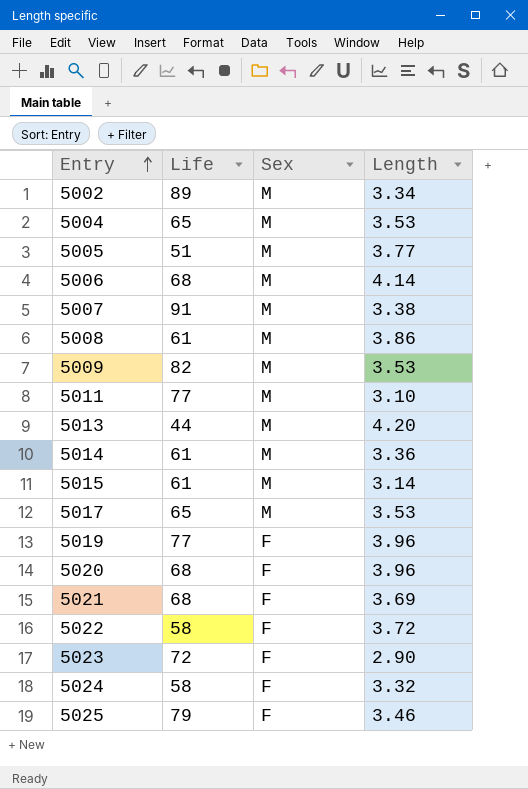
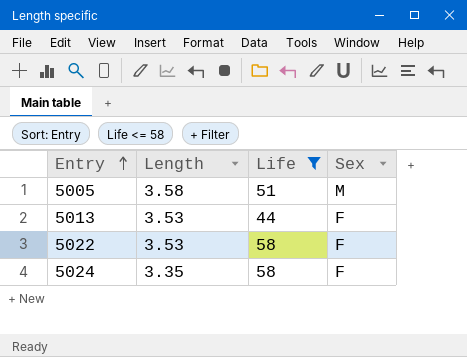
filter: none -> Life <= 58
column Length | position: 4 -> 2
5005 | Length: 3.77 -> 3.58
5013 | Length: 4.20 -> 3.53
5013 | Sex: M -> F
5022 | Length: 3.72 -> 3.53
5024 | Length: 3.32 -> 3.35

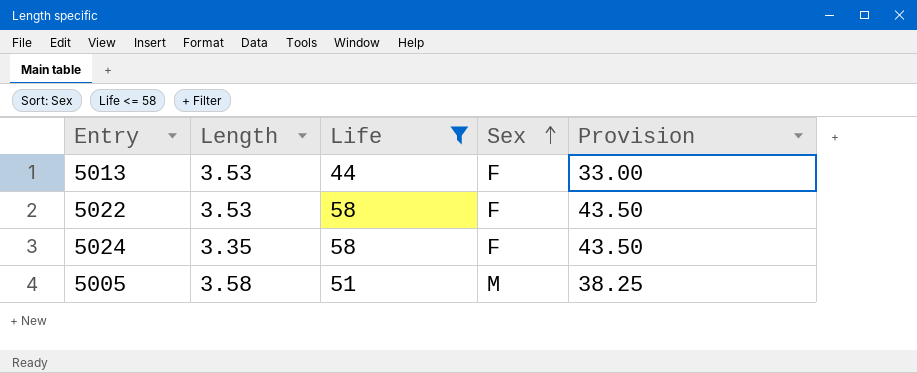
row order: Entry ascending -> Sex ascending
column Provision | formula: none -> [Life] * 0.75

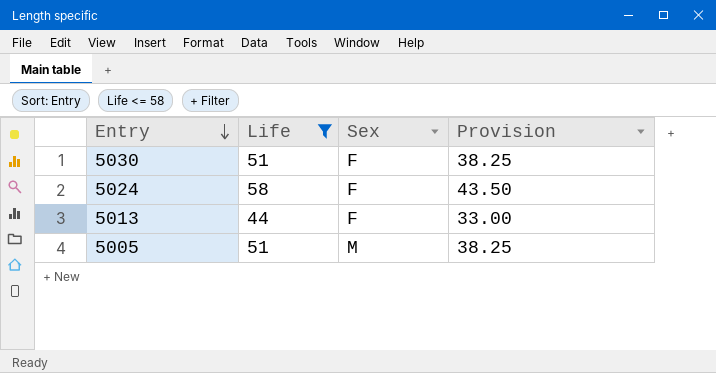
row order: Sex ascending -> Entry descending
column Length | position: 2 -> none
row 5022: 3.53 | 58 | F | 43.50 -> none
row 5030: none -> 51 | F | 38.25

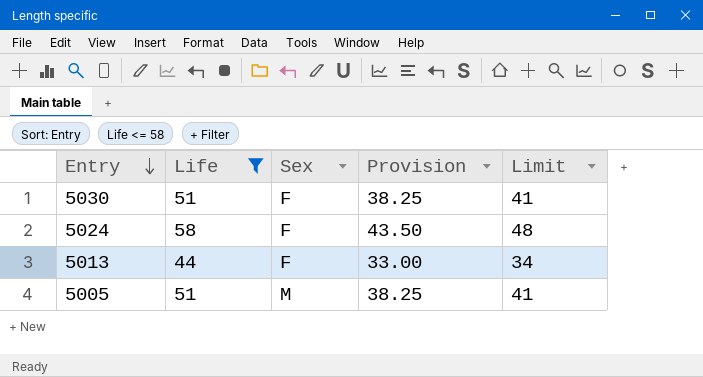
column Limit | formula: none -> [Life] - 10

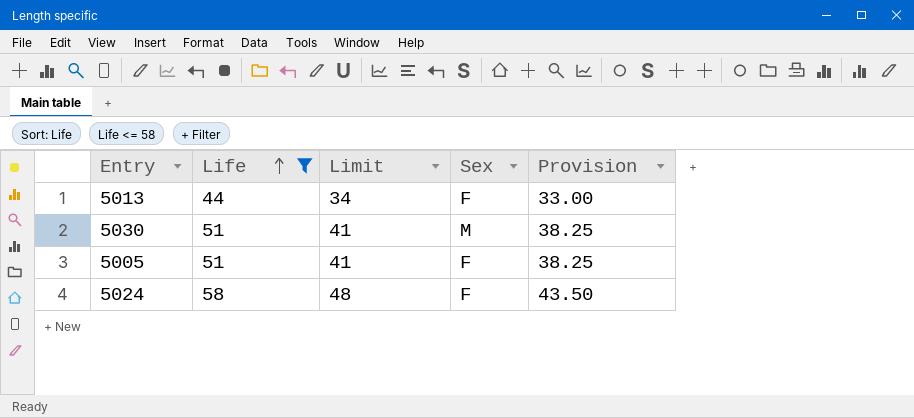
row order: Entry descending -> Life ascending
column Limit | position: 5 -> 3
5030 | Sex: F -> M
5005 | Sex: M -> F

